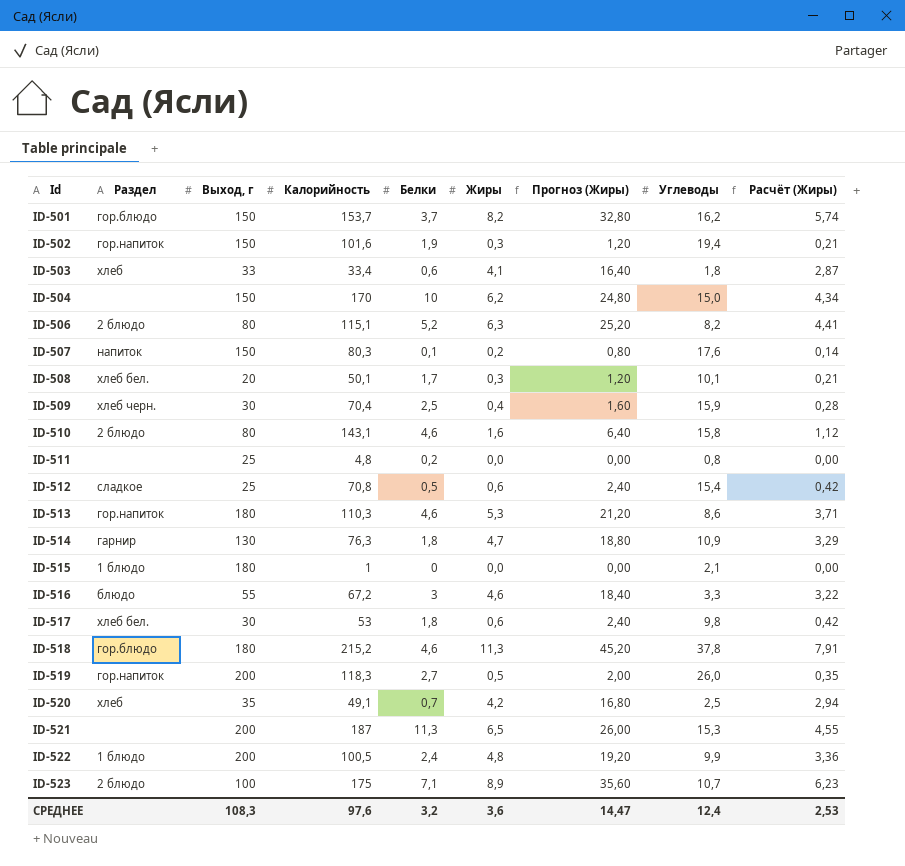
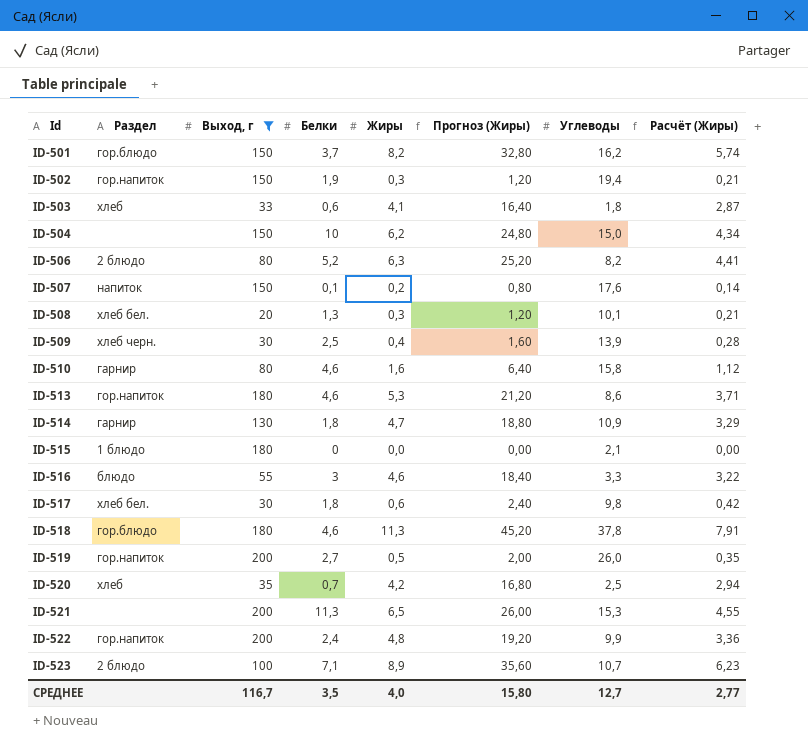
filter: none -> Выход, г != 25
column Калорийность | position: 4 -> none
ID-508 | Белки: 1,7 -> 1,3
ID-509 | Углеводы: 15,9 -> 13,9
ID-510 | Раздел: 2 блюдо -> гарнир
ID-522 | Раздел: 1 блюдо -> гор.напиток
СРЕДНЕЕ | Выход, г: 108,3 -> 116,7
СРЕДНЕЕ | Белки: 3,2 -> 3,5
СРЕДНЕЕ | Жиры: 3,6 -> 4,0
СРЕДНЕЕ | Прогноз (Жиры): 14,47 -> 15,80
СРЕДНЕЕ | Углеводы: 12,4 -> 12,7
СРЕДНЕЕ | Расчёт (Жиры): 2,53 -> 2,77

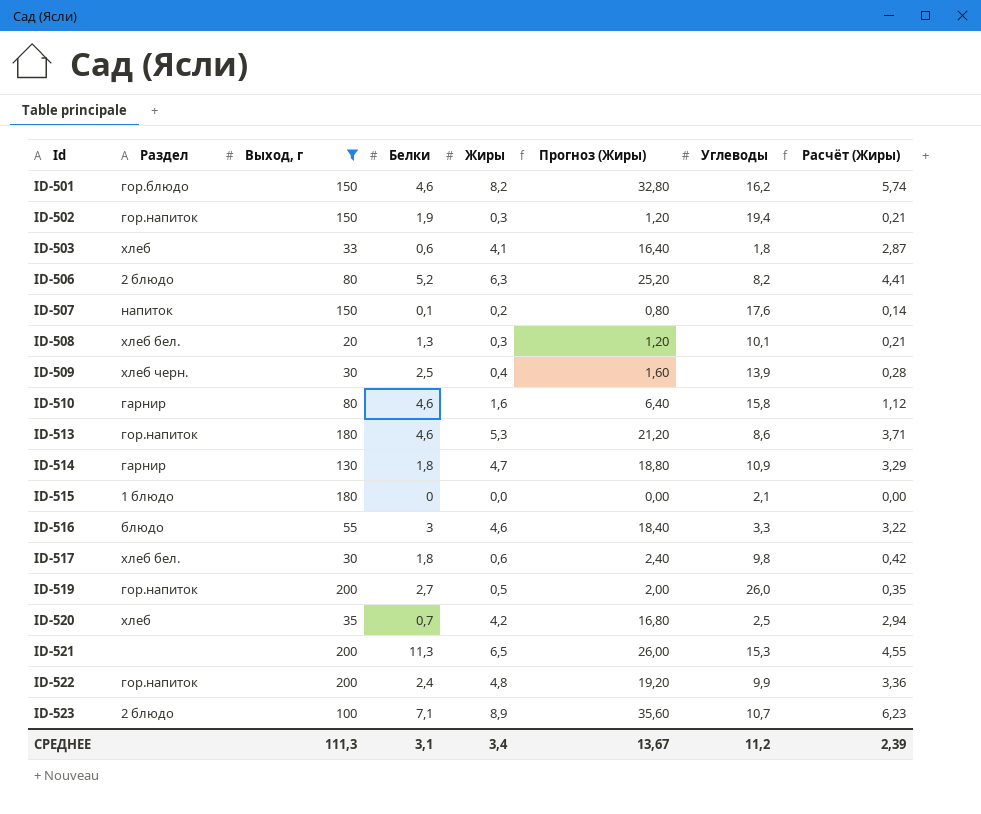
row ID-504: none | 150 | 10 | 6,2 | 24,80 | 15,0 | 4,34 -> none
row ID-518: гор.блюдо | 180 | 4,6 | 11,3 | 45,20 | 37,8 | 7,91 -> none
ID-501 | Белки: 3,7 -> 4,6
СРЕДНЕЕ | Выход, г: 116,7 -> 111,3
СРЕДНЕЕ | Белки: 3,5 -> 3,1
СРЕДНЕЕ | Жиры: 4,0 -> 3,4
СРЕДНЕЕ | Прогноз (Жиры): 15,80 -> 13,67
СРЕДНЕЕ | Углеводы: 12,7 -> 11,2
СРЕДНЕЕ | Расчёт (Жиры): 2,77 -> 2,39

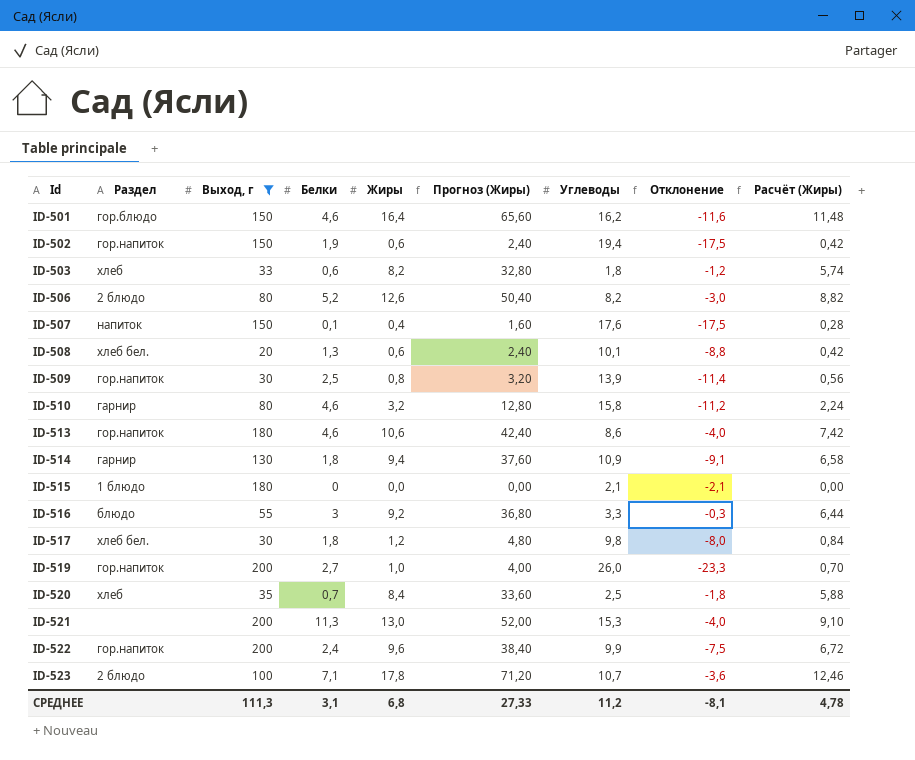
column Отклонение | formula: none -> [Белки] - [Углеводы]
ID-501 | Жиры: 8,2 -> 16,4
ID-501 | Прогноз (Жиры): 32,80 -> 65,60
ID-501 | Расчёт (Жиры): 5,74 -> 11,48
ID-502 | Жиры: 0,3 -> 0,6
ID-502 | Прогноз (Жиры): 1,20 -> 2,40
ID-502 | Расчёт (Жиры): 0,21 -> 0,42
ID-503 | Жиры: 4,1 -> 8,2
ID-503 | Прогноз (Жиры): 16,40 -> 32,80
ID-503 | Расчёт (Жиры): 2,87 -> 5,74
ID-506 | Жиры: 6,3 -> 12,6
ID-506 | Прогноз (Жиры): 25,20 -> 50,40
ID-506 | Расчёт (Жиры): 4,41 -> 8,82
ID-507 | Жиры: 0,2 -> 0,4
ID-507 | Прогноз (Жиры): 0,80 -> 1,60
ID-507 | Расчёт (Жиры): 0,14 -> 0,28
ID-508 | Жиры: 0,3 -> 0,6
ID-508 | Прогноз (Жиры): 1,20 -> 2,40
ID-508 | Расчёт (Жиры): 0,21 -> 0,42
ID-509 | Раздел: хлеб черн. -> гор.напиток
ID-509 | Жиры: 0,4 -> 0,8
ID-509 | Прогноз (Жиры): 1,60 -> 3,20
ID-509 | Расчёт (Жиры): 0,28 -> 0,56
ID-510 | Жиры: 1,6 -> 3,2
ID-510 | Прогноз (Жиры): 6,40 -> 12,80
ID-510 | Расчёт (Жиры): 1,12 -> 2,24
ID-513 | Жиры: 5,3 -> 10,6
ID-513 | Прогноз (Жиры): 21,20 -> 42,40
ID-513 | Расчёт (Жиры): 3,71 -> 7,42
ID-514 | Жиры: 4,7 -> 9,4
ID-514 | Прогноз (Жиры): 18,80 -> 37,60
ID-514 | Расчёт (Жиры): 3,29 -> 6,58
ID-516 | Жиры: 4,6 -> 9,2
ID-516 | Прогноз (Жиры): 18,40 -> 36,80
ID-516 | Расчёт (Жиры): 3,22 -> 6,44
ID-517 | Жиры: 0,6 -> 1,2
ID-517 | Прогноз (Жиры): 2,40 -> 4,80
ID-517 | Расчёт (Жиры): 0,42 -> 0,84
ID-519 | Жиры: 0,5 -> 1,0
ID-519 | Прогноз (Жиры): 2,00 -> 4,00
ID-519 | Расчёт (Жиры): 0,35 -> 0,70
ID-520 | Жиры: 4,2 -> 8,4
ID-520 | Прогноз (Жиры): 16,80 -> 33,60
ID-520 | Расчёт (Жиры): 2,94 -> 5,88
ID-521 | Жиры: 6,5 -> 13,0
ID-521 | Прогноз (Жиры): 26,00 -> 52,00
ID-521 | Расчёт (Жиры): 4,55 -> 9,10
ID-522 | Жиры: 4,8 -> 9,6
ID-522 | Прогноз (Жиры): 19,20 -> 38,40
ID-522 | Расчёт (Жиры): 3,36 -> 6,72
ID-523 | Жиры: 8,9 -> 17,8
ID-523 | Прогноз (Жиры): 35,60 -> 71,20
ID-523 | Расчёт (Жиры): 6,23 -> 12,46
СРЕДНЕЕ | Жиры: 3,4 -> 6,8
СРЕДНЕЕ | Прогноз (Жиры): 13,67 -> 27,33
СРЕДНЕЕ | Расчёт (Жиры): 2,39 -> 4,78

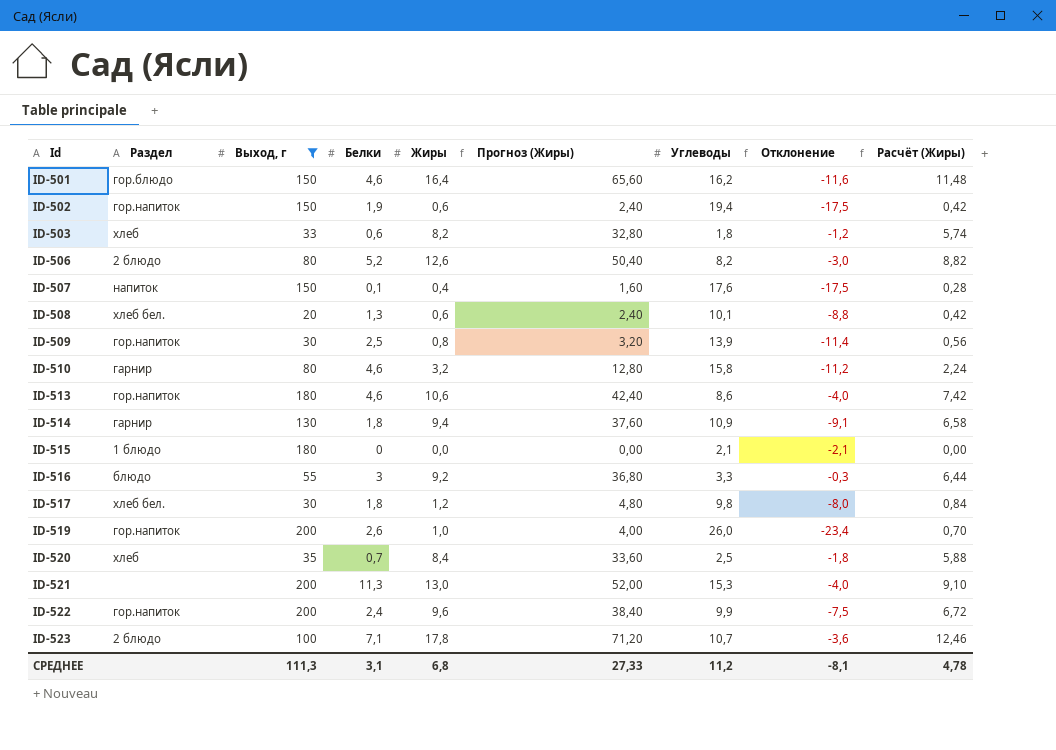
ID-519 | Белки: 2,7 -> 2,6
ID-519 | Отклонение: -23,3 -> -23,4

